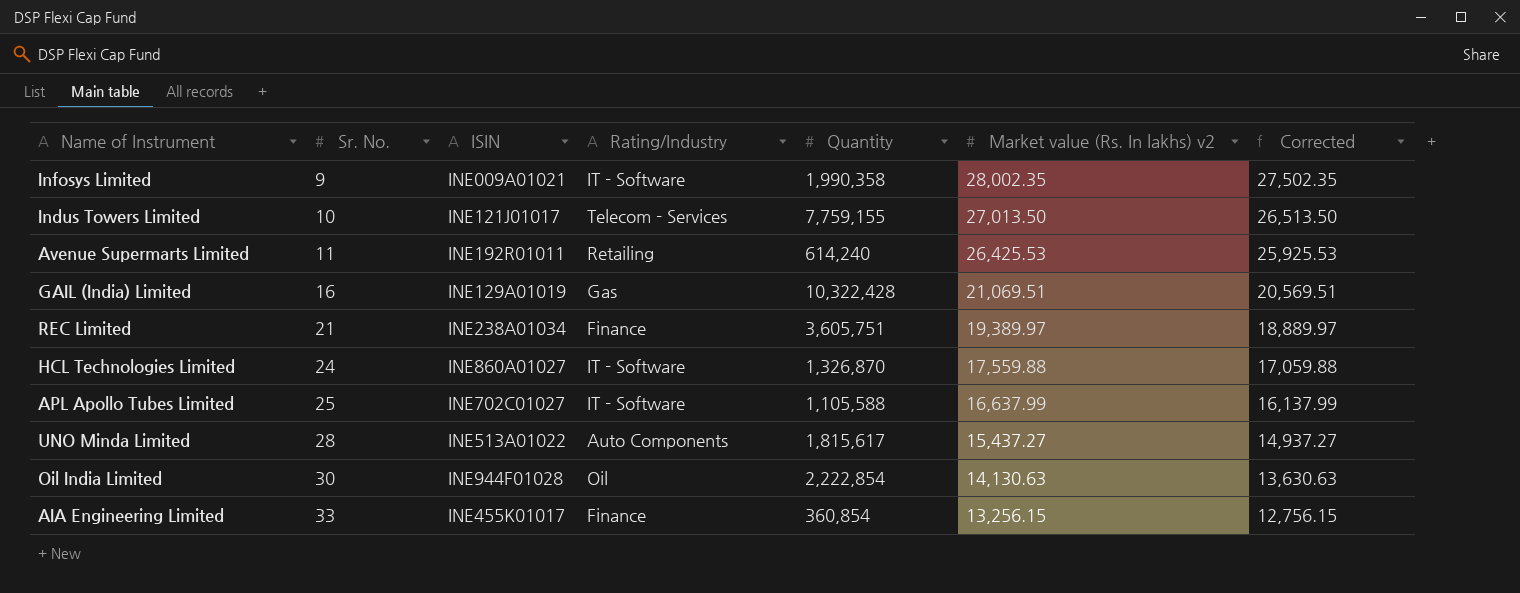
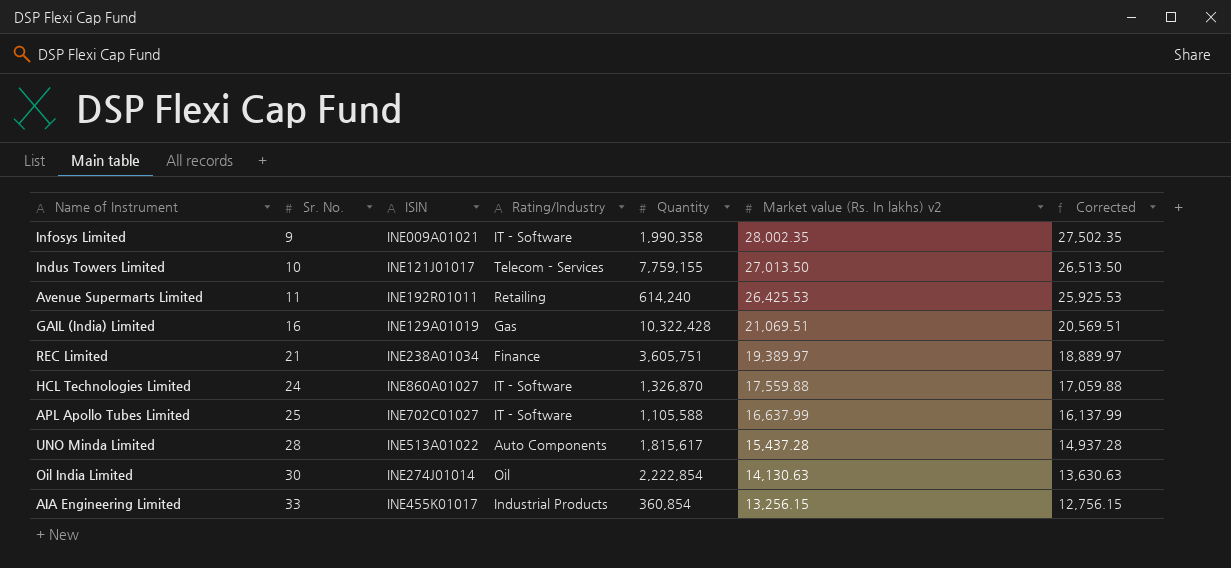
UNO Minda Limited | Market value (Rs. In lakhs) v2: 15,437.27 -> 15,437.28
UNO Minda Limited | Corrected: 14,937.27 -> 14,937.28
Oil India Limited | ISIN: INE944F01028 -> INE274J01014
AIA Engineering Limited | Rating/Industry: Finance -> Industrial Products

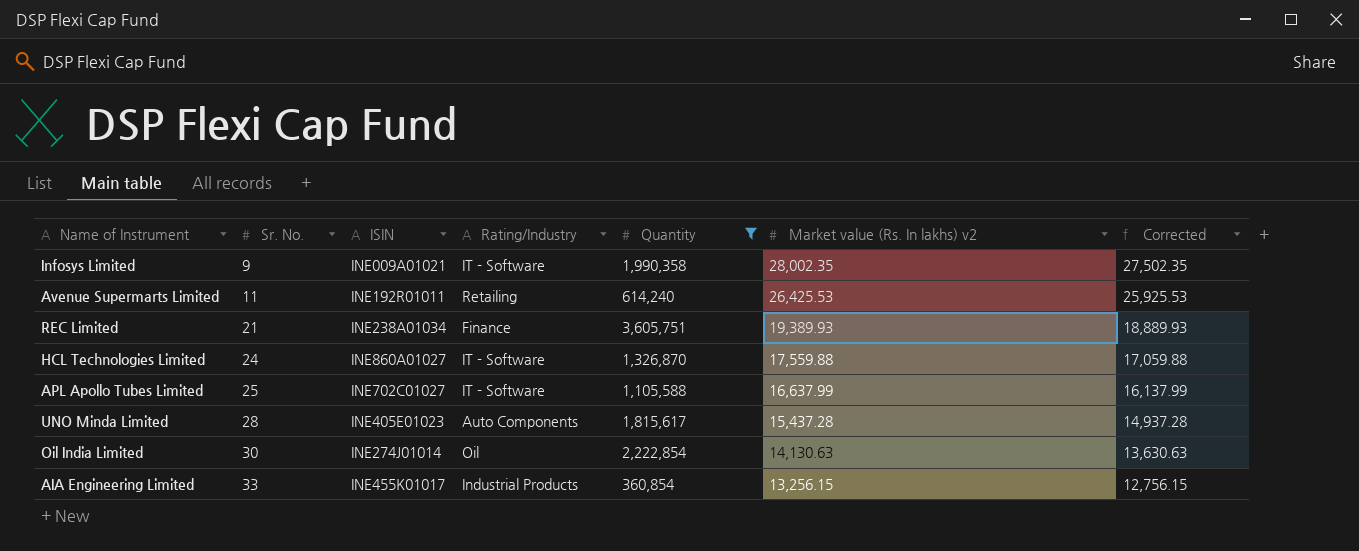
filter: none -> Quantity <= 3,605,751
REC Limited | Market value (Rs. In lakhs) v2: 19,389.97 -> 19,389.93
REC Limited | Corrected: 18,889.97 -> 18,889.93
UNO Minda Limited | ISIN: INE513A01022 -> INE405E01023

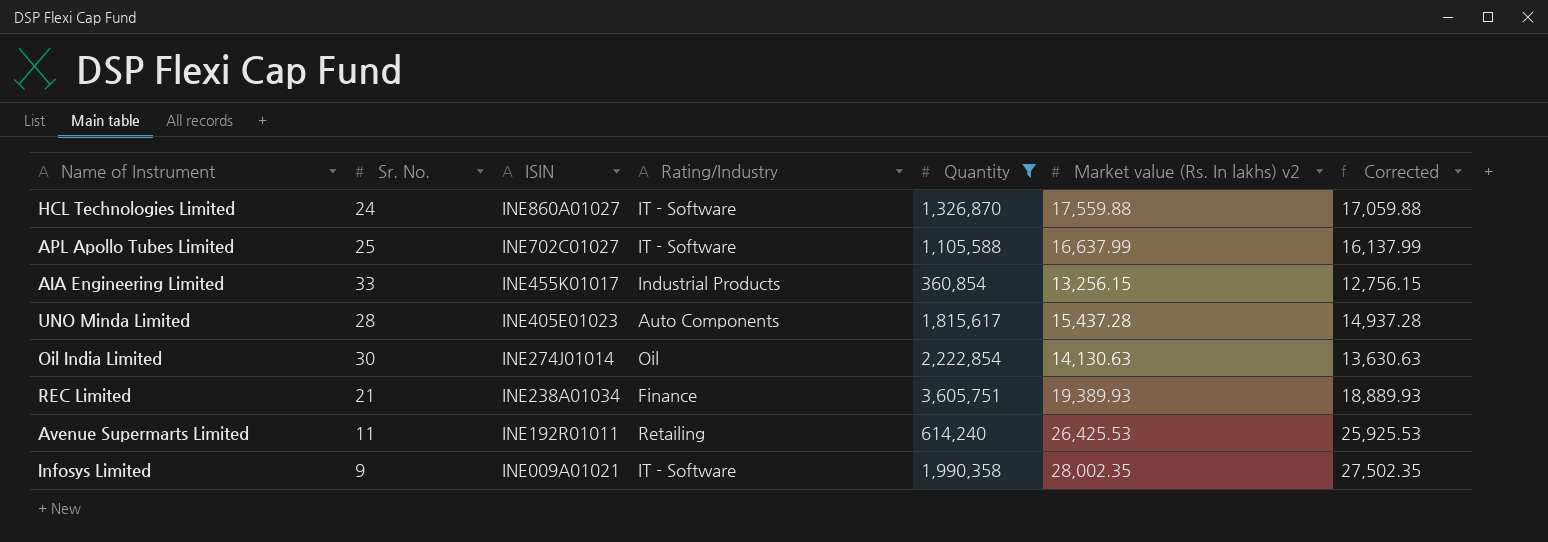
row order: Sr. No. ascending -> ISIN descending

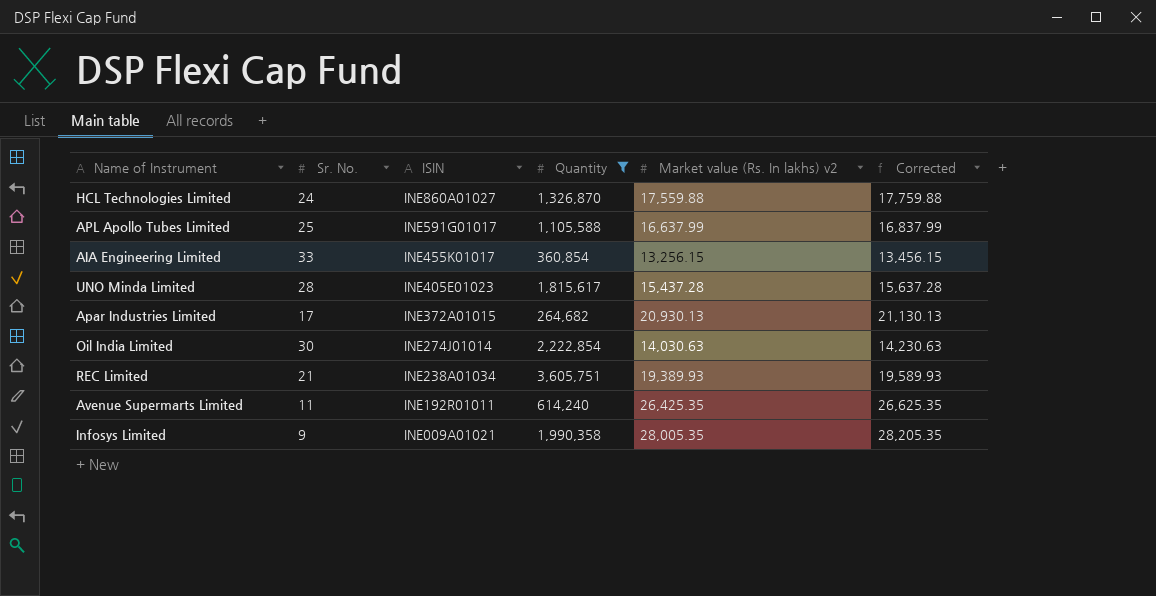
column Rating/Industry | position: 4 -> none
column Corrected | formula: [Market value (Rs. In lakhs) v2] - 500 -> [Market value (Rs. In lakhs) v2] + 200
APL Apollo Tubes Limited | ISIN: INE702C01027 -> INE591G01017
row Apar Industries Limited: none -> 17 | INE372A01015 | 264,682 | 20,930.13 | 21,130.13
Oil India Limited | Market value (Rs. In lakhs) v2: 14,130.63 -> 14,030.63
Avenue Supermarts Limited | Market value (Rs. In lakhs) v2: 26,425.53 -> 26,425.35
Infosys Limited | Market value (Rs. In lakhs) v2: 28,002.35 -> 28,005.35

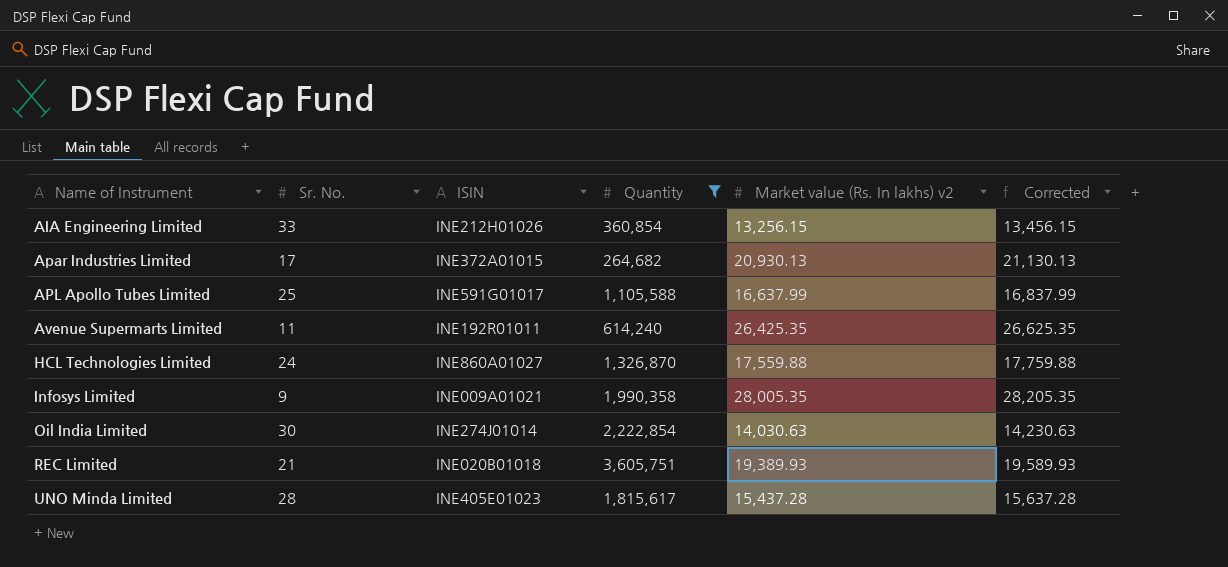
row order: ISIN descending -> Name of Instrument ascending
AIA Engineering Limited | ISIN: INE455K01017 -> INE212H01026
REC Limited | ISIN: INE238A01034 -> INE020B01018

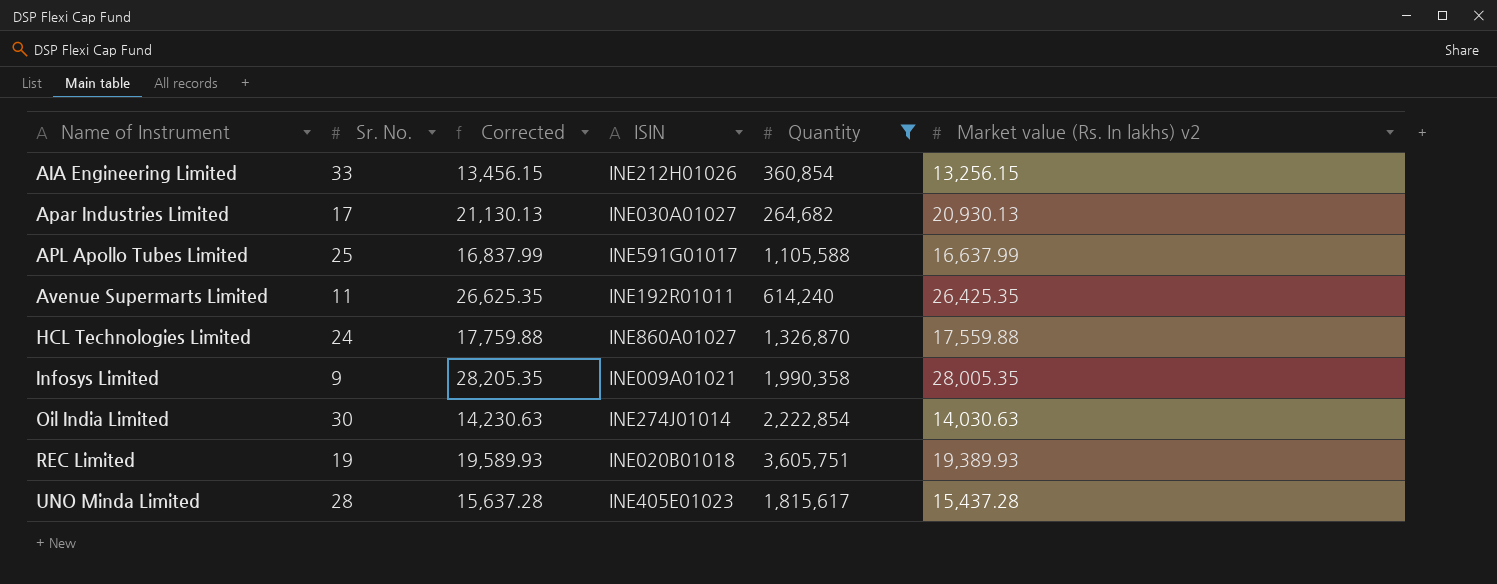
column Corrected | position: 6 -> 3
Apar Industries Limited | ISIN: INE372A01015 -> INE030A01027
REC Limited | Sr. No.: 21 -> 19

